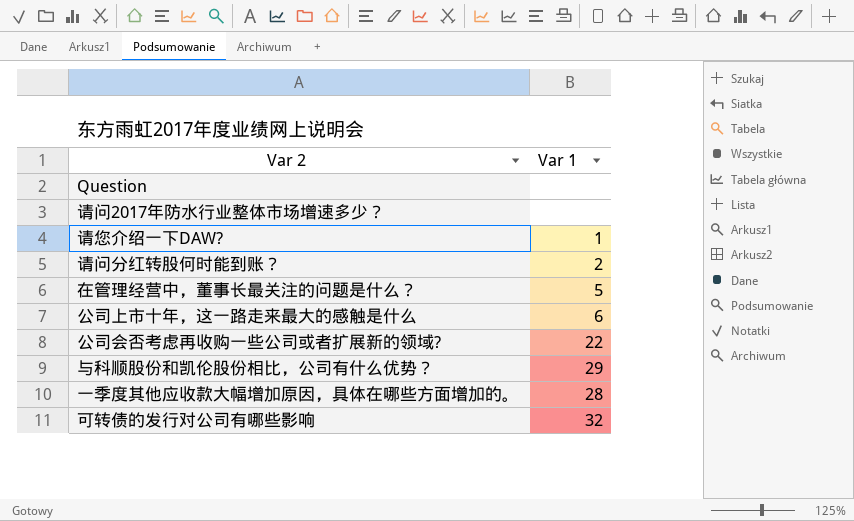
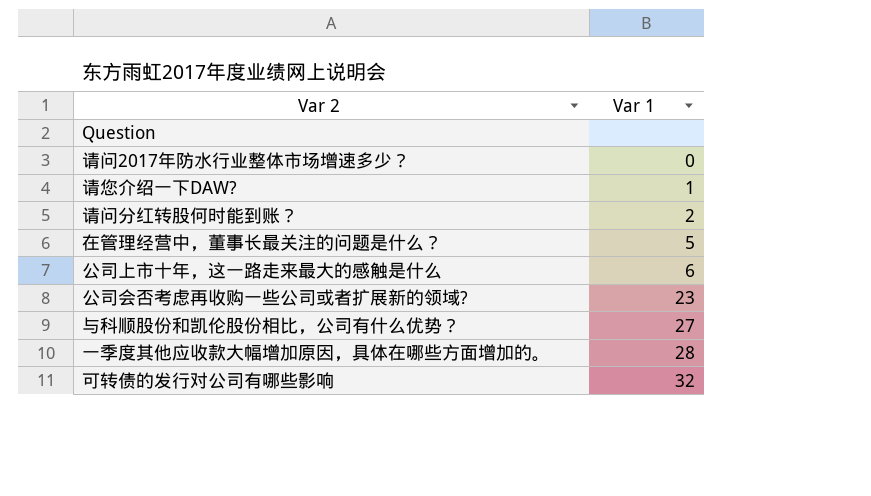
请问2017年防水行业整体市场增速多少？ | Var 1: none -> 0
公司会否考虑再收购一些公司或者扩展新的领域? | Var 1: 22 -> 23
与科顺股份和凯伦股份相比，公司有什么优势？ | Var 1: 29 -> 27

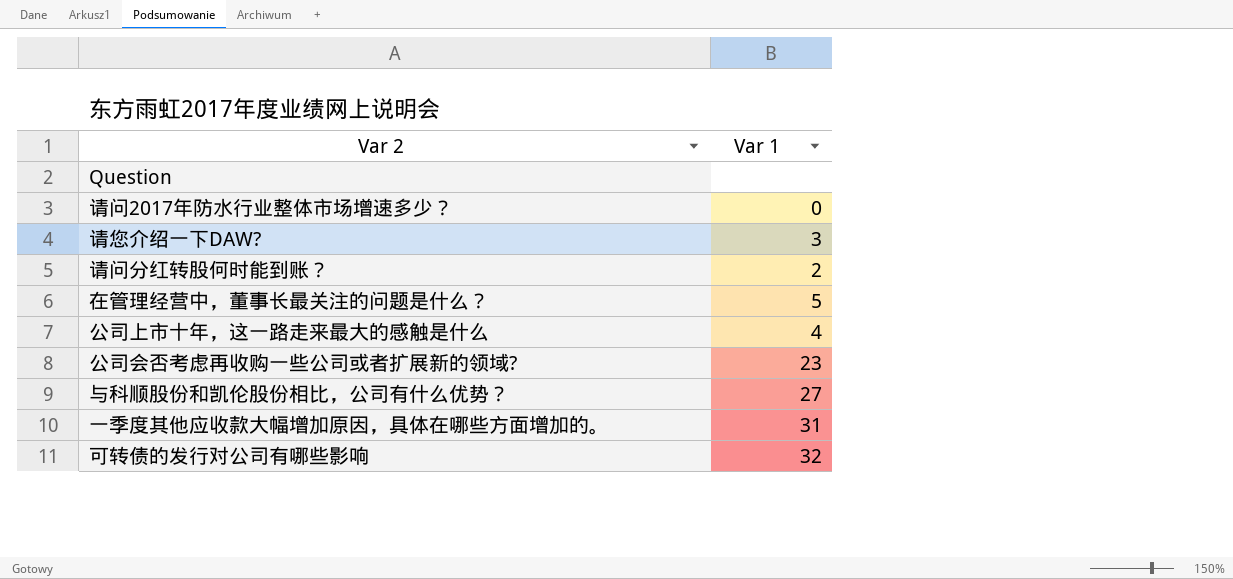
请您介绍一下DAW? | Var 1: 1 -> 3
公司上市十年，这一路走来最大的感触是什么 | Var 1: 6 -> 4
一季度其他应收款大幅增加原因，具体在哪些方面增加的。 | Var 1: 28 -> 31

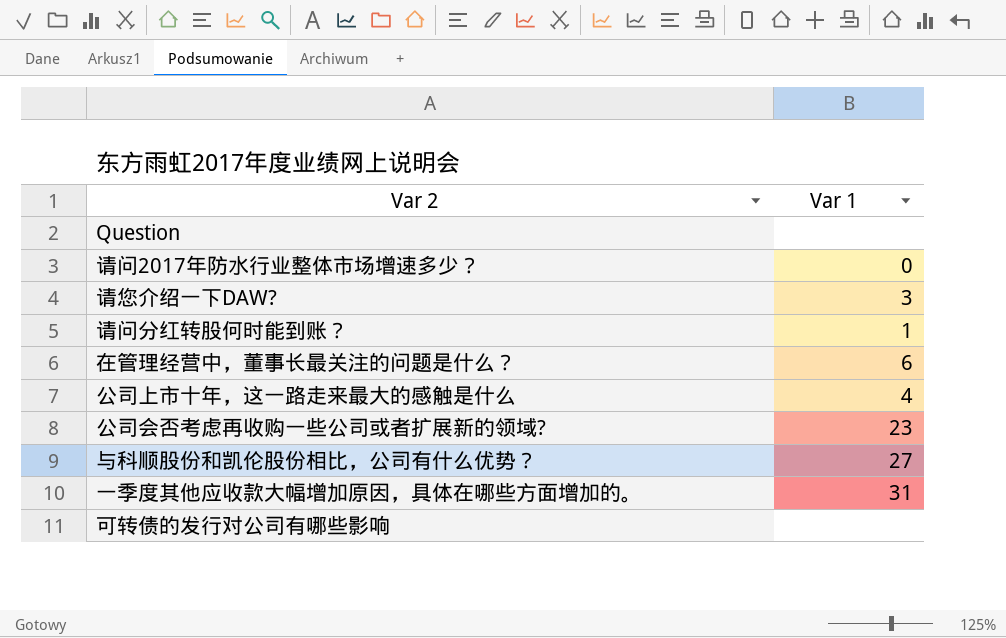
请问分红转股何时能到账？ | Var 1: 2 -> 1
在管理经营中，董事长最关注的问题是什么？ | Var 1: 5 -> 6
可转债的发行对公司有哪些影响 | Var 1: 32 -> none

